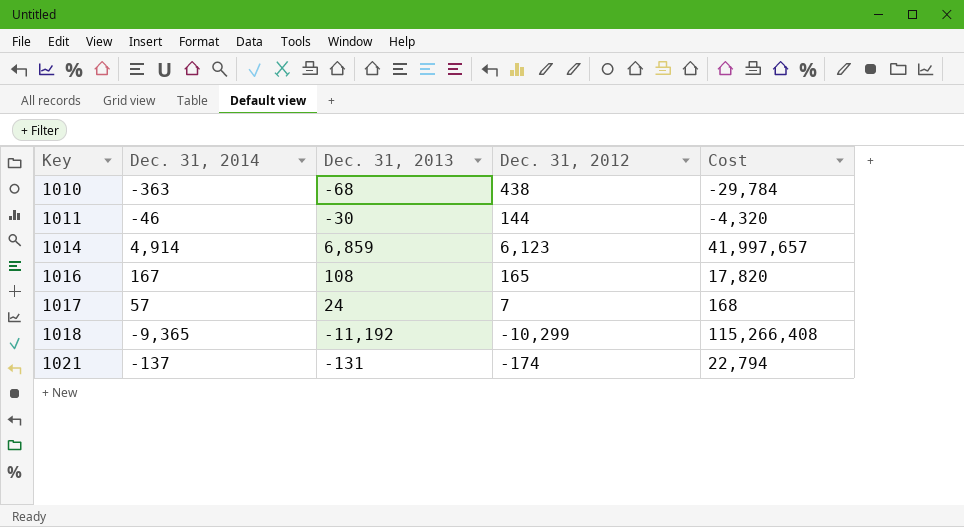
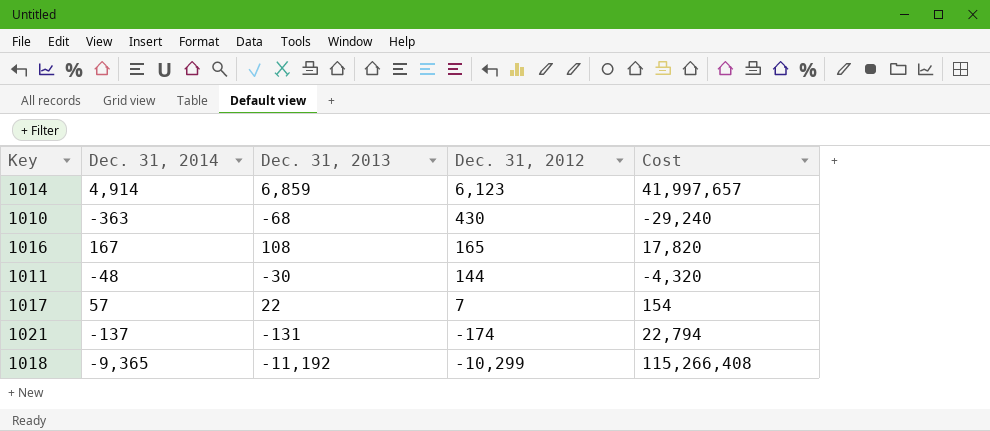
row order: Key ascending -> Dec. 31, 2012 descending
1010 | Dec. 31, 2012: 438 -> 430
1010 | Cost: -29,784 -> -29,240
1011 | Dec. 31, 2014: -46 -> -48
1017 | Dec. 31, 2013: 24 -> 22
1017 | Cost: 168 -> 154

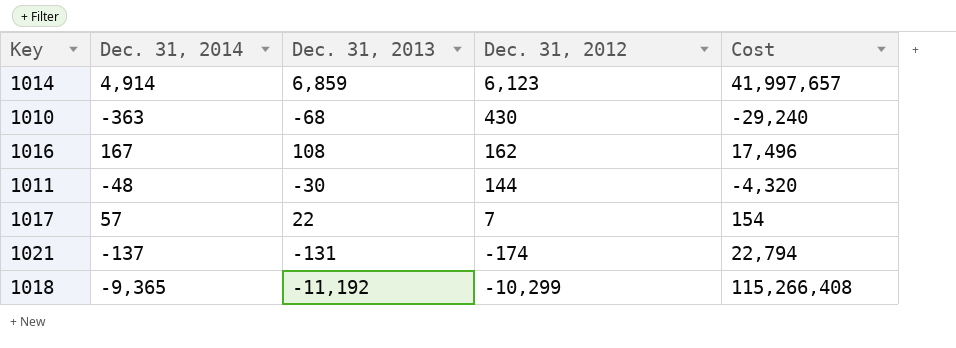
1016 | Dec. 31, 2012: 165 -> 162
1016 | Cost: 17,820 -> 17,496

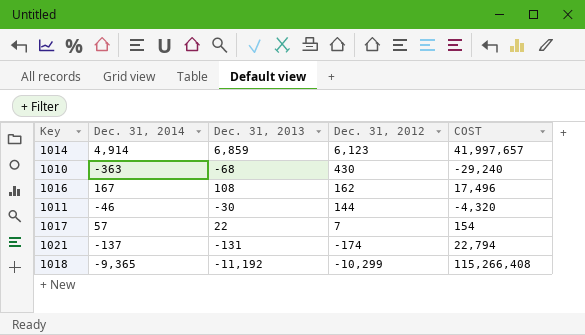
column name: Cost -> COST
1011 | Dec. 31, 2014: -48 -> -46

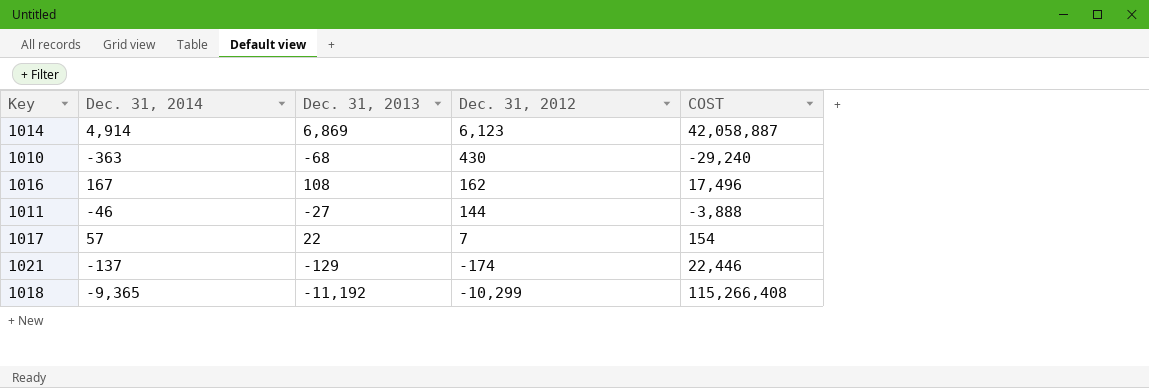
1014 | Dec. 31, 2013: 6,859 -> 6,869
1014 | COST: 41,997,657 -> 42,058,887
1011 | Dec. 31, 2013: -30 -> -27
1011 | COST: -4,320 -> -3,888
1021 | Dec. 31, 2013: -131 -> -129
1021 | COST: 22,794 -> 22,446

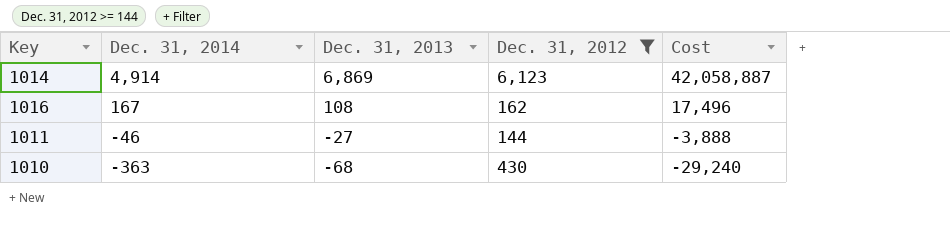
filter: none -> Dec. 31, 2012 >= 144
row order: Dec. 31, 2012 descending -> Dec. 31, 2014 descending
column name: COST -> Cost

